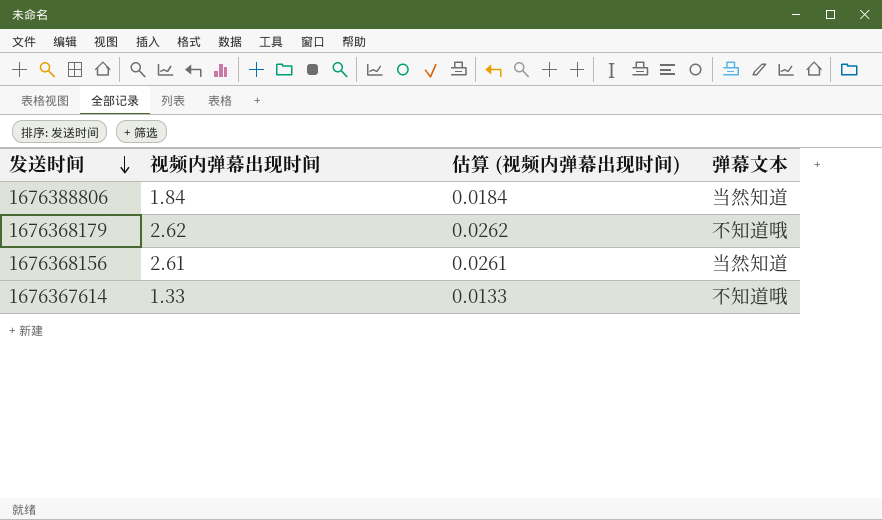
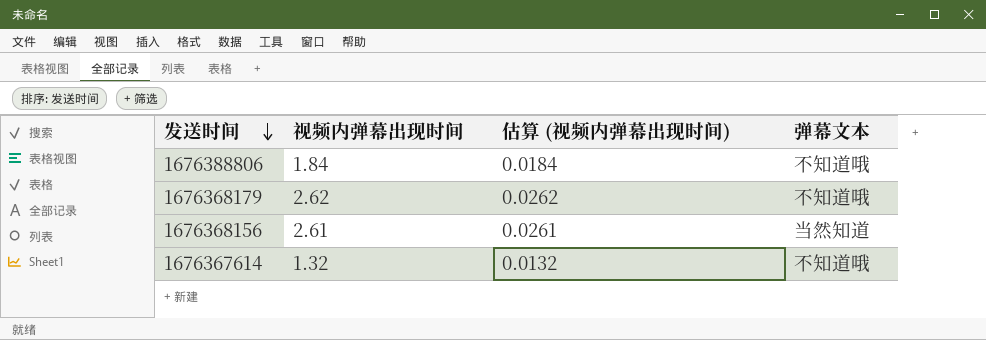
1676388806 | 弹幕文本: 当然知道 -> 不知道哦
1676367614 | 视频内弹幕出现时间: 1.33 -> 1.32
1676367614 | 估算 (视频内弹幕出现时间): 0.0133 -> 0.0132

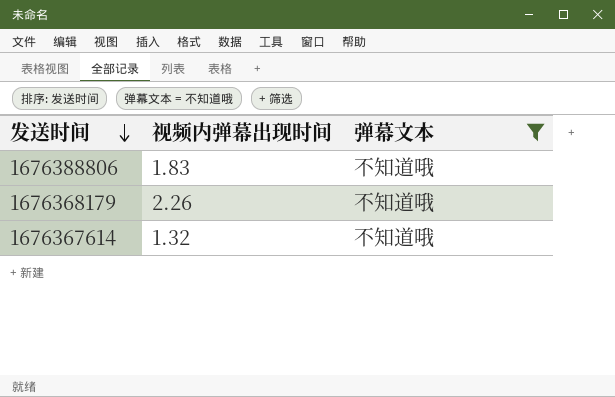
filter: none -> 弹幕文本 = 不知道哦
column 估算 (视频内弹幕出现时间) | formula: [视频内弹幕出现时间] * 0.01 -> none
1676388806 | 视频内弹幕出现时间: 1.84 -> 1.83
1676368179 | 视频内弹幕出现时间: 2.62 -> 2.26

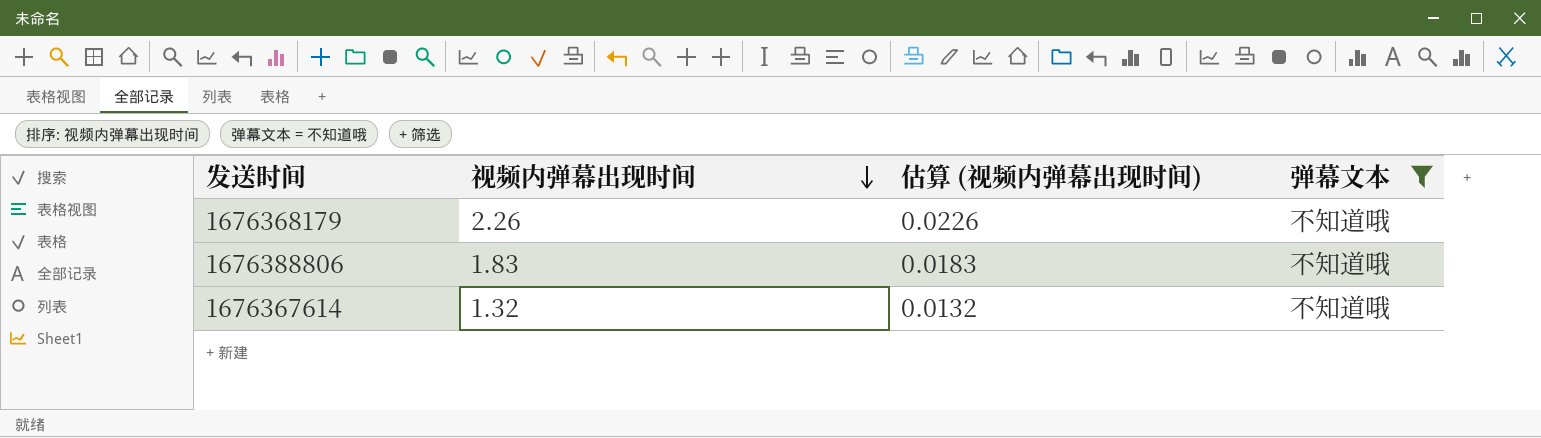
row order: 发送时间 descending -> 视频内弹幕出现时间 descending
column 估算 (视频内弹幕出现时间) | formula: none -> [视频内弹幕出现时间] * 0.01

